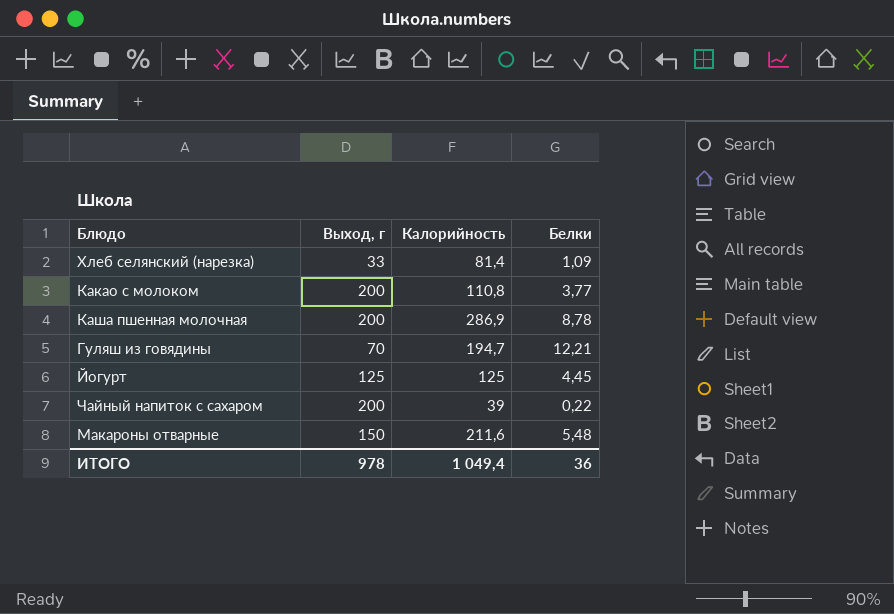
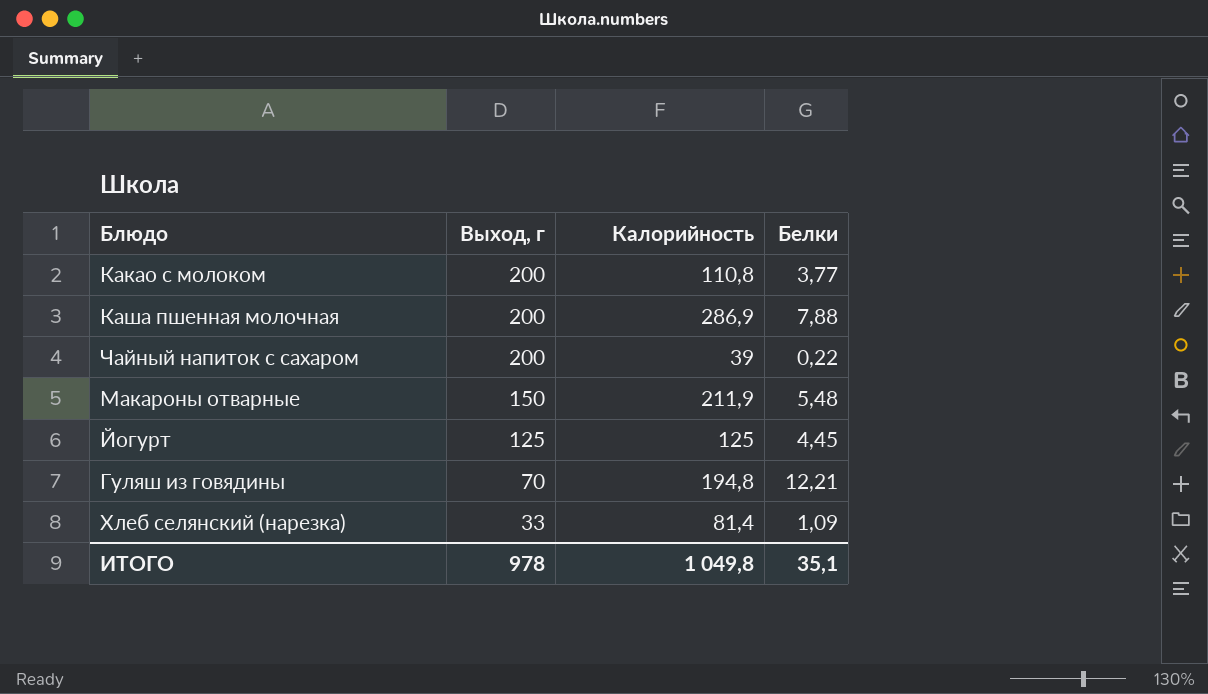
row order: none -> Выход, г descending
Каша пшенная молочная | Белки: 8,78 -> 7,88
Макароны отварные | Калорийность: 211,6 -> 211,9
Гуляш из говядины | Калорийность: 194,7 -> 194,8
ИТОГО | Калорийность: 1 049,4 -> 1 049,8
ИТОГО | Белки: 36 -> 35,1

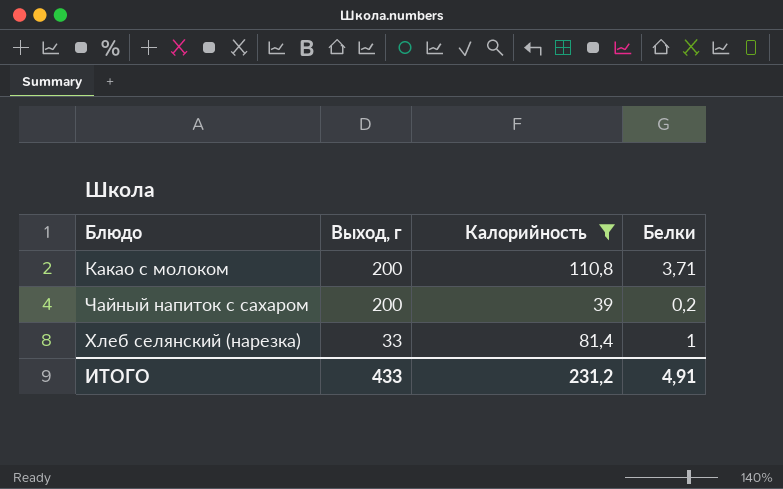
filter: none -> Калорийность <= 110,8
Какао с молоком | Белки: 3,77 -> 3,71
Чайный напиток с сахаром | Белки: 0,22 -> 0,2
Хлеб селянский (нарезка) | Белки: 1,09 -> 1
ИТОГО | Выход, г: 978 -> 433
ИТОГО | Калорийность: 1 049,8 -> 231,2
ИТОГО | Белки: 35,1 -> 4,91

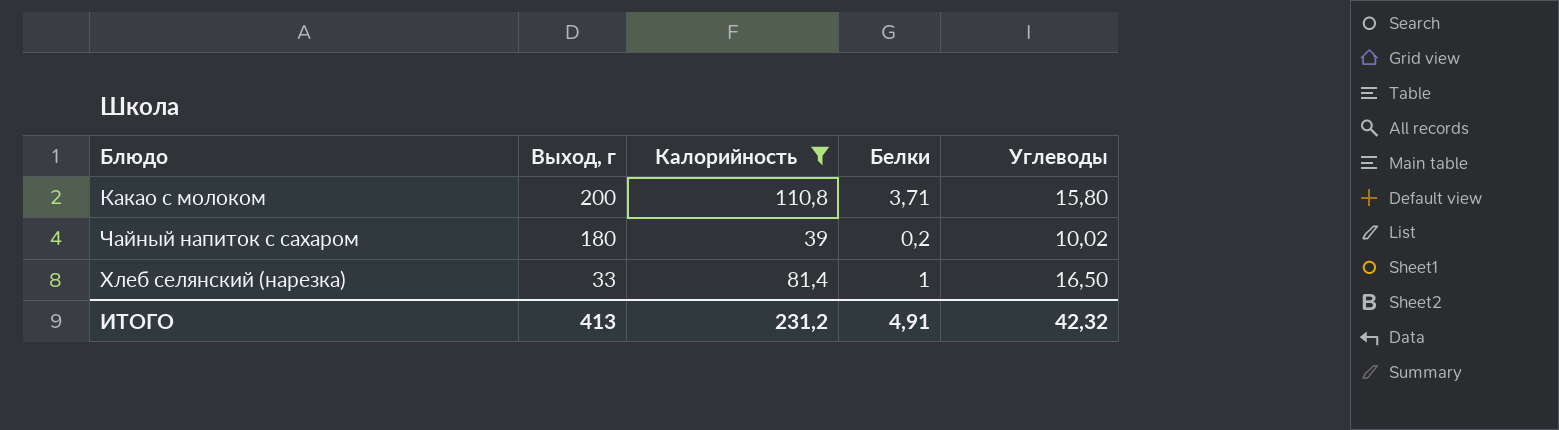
column Углеводы | position: none -> 5
Чайный напиток с сахаром | Выход, г: 200 -> 180
ИТОГО | Выход, г: 433 -> 413

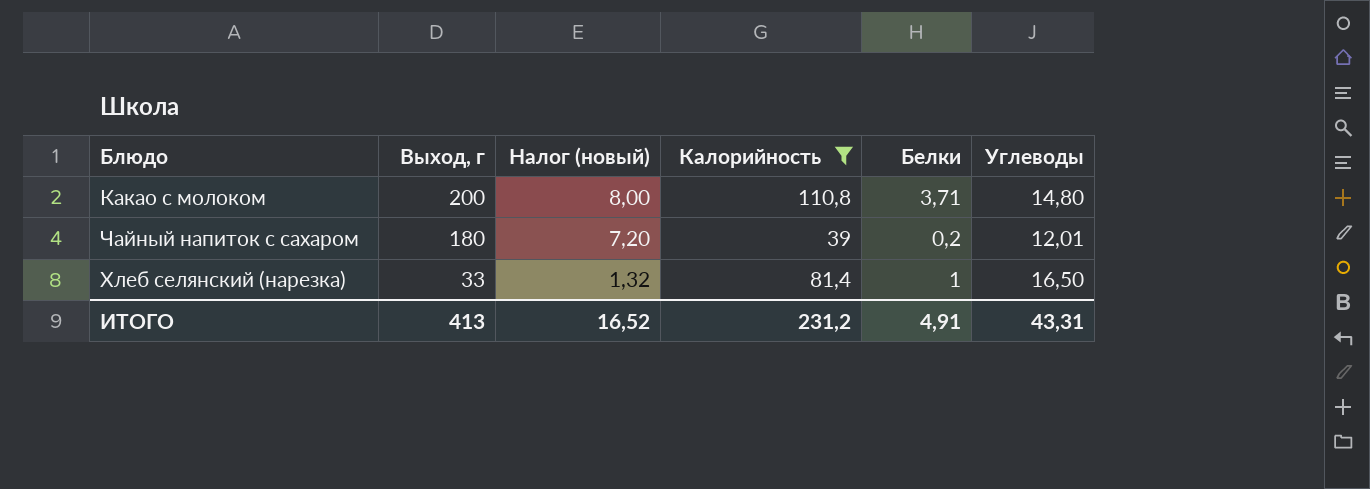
column Налог (новый) | formula: none -> [Выход, г] * 0,04
Какао с молоком | Углеводы: 15,80 -> 14,80
Чайный напиток с сахаром | Углеводы: 10,02 -> 12,01
ИТОГО | Углеводы: 42,32 -> 43,31

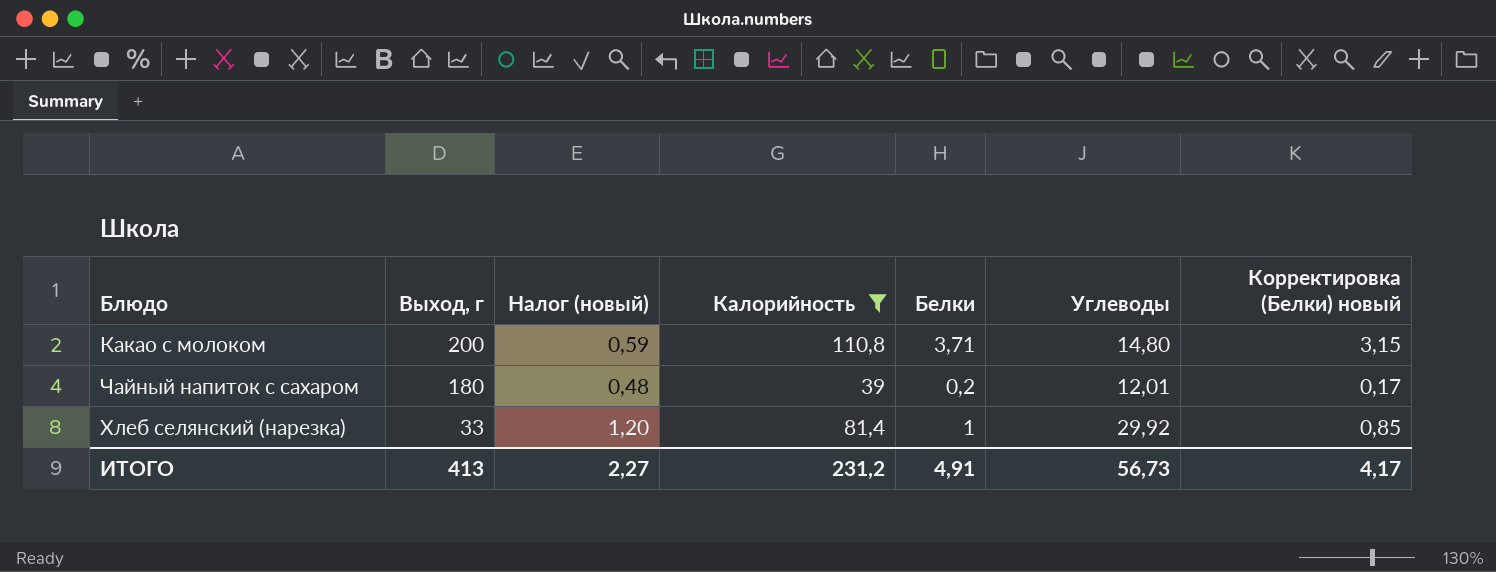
column Налог (новый) | formula: [Выход, г] * 0,04 -> [Углеводы] * 0,04
column Корректировка (Белки) новый | formula: none -> [Белки] * 0,85
Хлеб селянский (нарезка) | Углеводы: 16,50 -> 29,92
ИТОГО | Налог (новый): 16,52 -> 2,27
ИТОГО | Углеводы: 43,31 -> 56,73

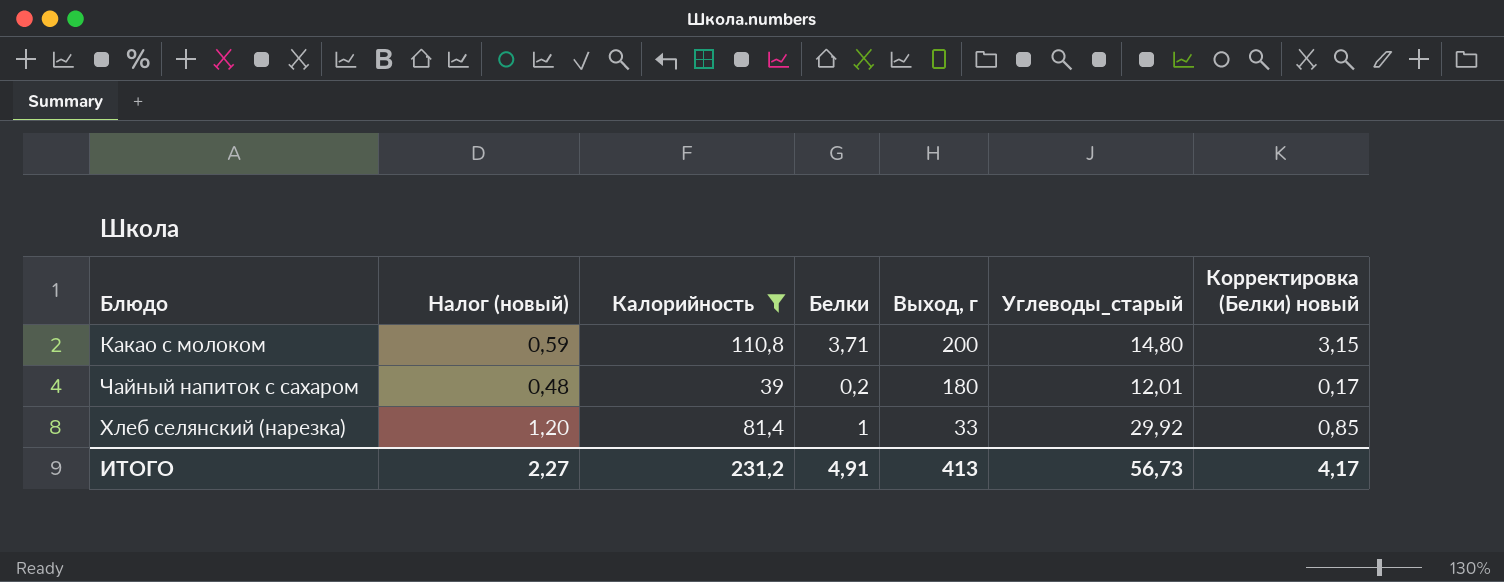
column Выход, г | position: 2 -> 5
column name: Углеводы -> Углеводы_старый

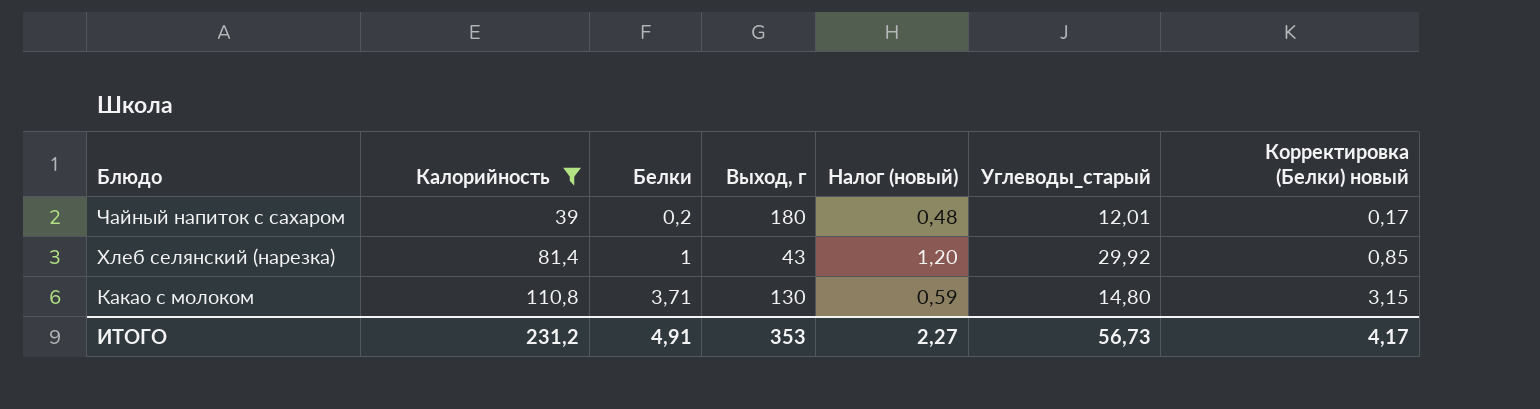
row order: Выход, г descending -> Блюдо descending
column Налог (новый) | position: 2 -> 5
Хлеб селянский (нарезка) | Выход, г: 33 -> 43
Какао с молоком | Выход, г: 200 -> 130
ИТОГО | Выход, г: 413 -> 353

